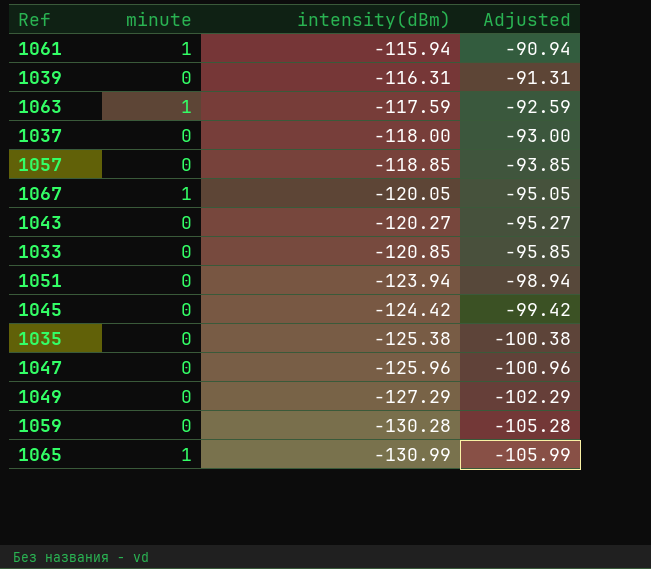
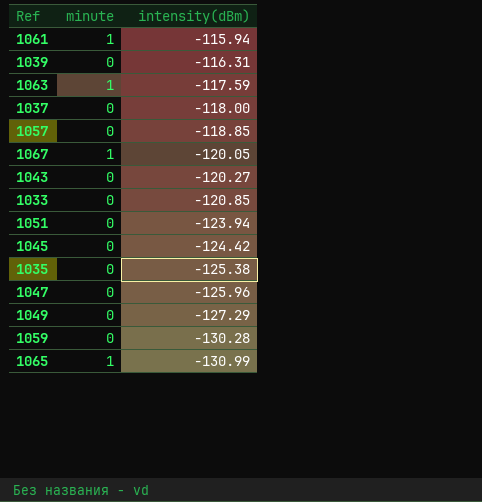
column Adjusted | formula: [intensity(dBm)] + 25 -> none

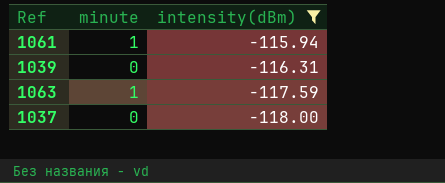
filter: none -> intensity(dBm) >= -118.00

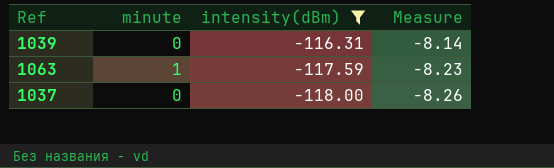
column Measure | formula: none -> [intensity(dBm)] * 0.07
row 1061: 1 | -115.94 -> none

